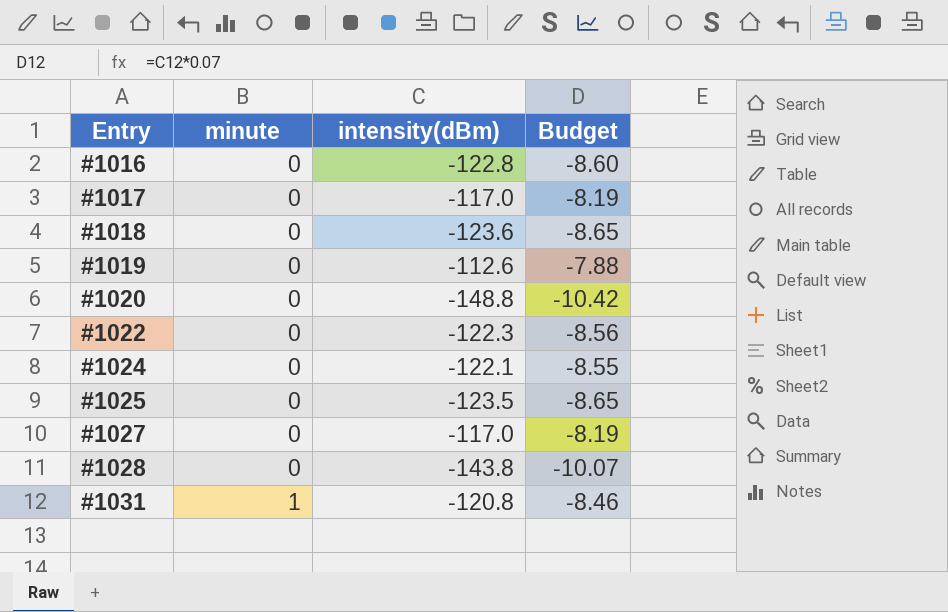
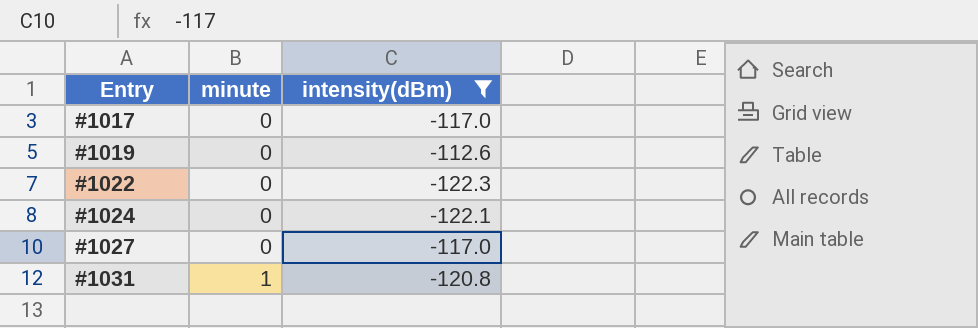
filter: none -> intensity(dBm) >= -122.3
column Budget | formula: [intensity(dBm)] * 0.07 -> none

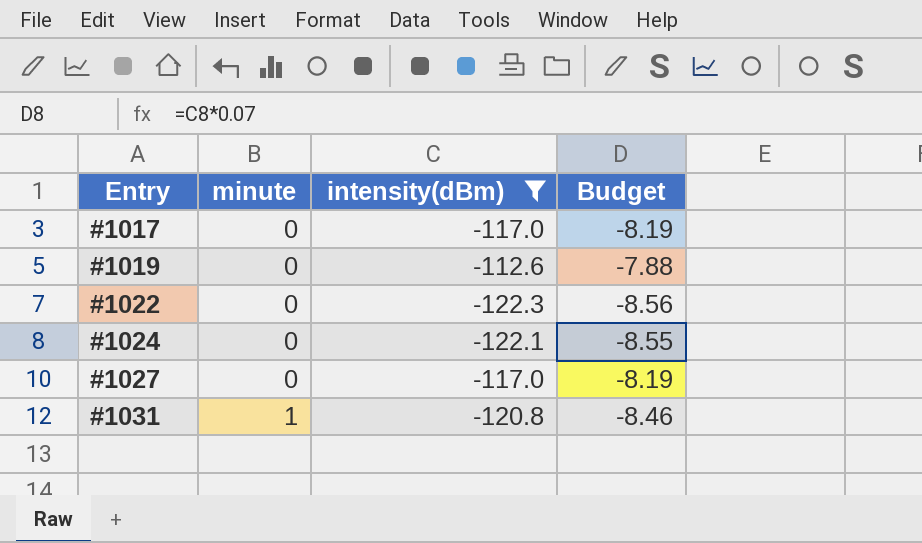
column Budget | formula: none -> [intensity(dBm)] * 0.07

